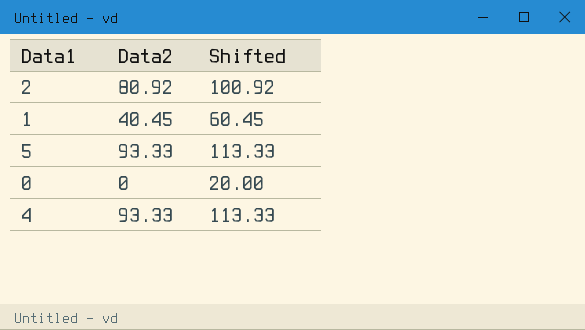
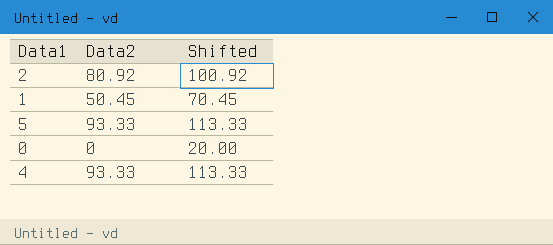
1 | Data2: 40.45 -> 50.45
1 | Shifted: 60.45 -> 70.45

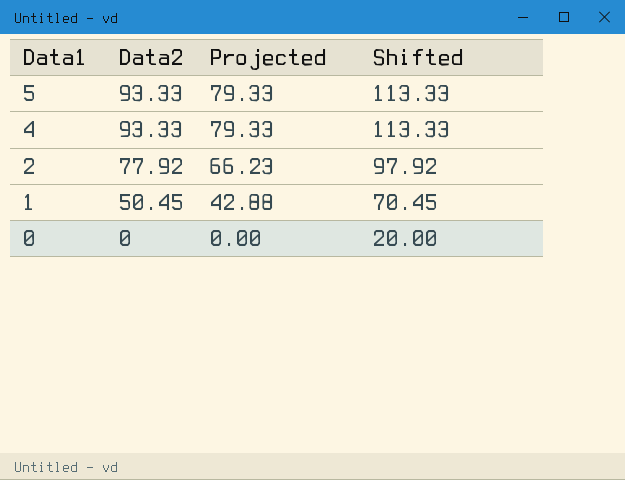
row order: none -> Data1 descending
column Projected | formula: none -> [Data2] * 0.85
2 | Data2: 80.92 -> 77.92
2 | Shifted: 100.92 -> 97.92

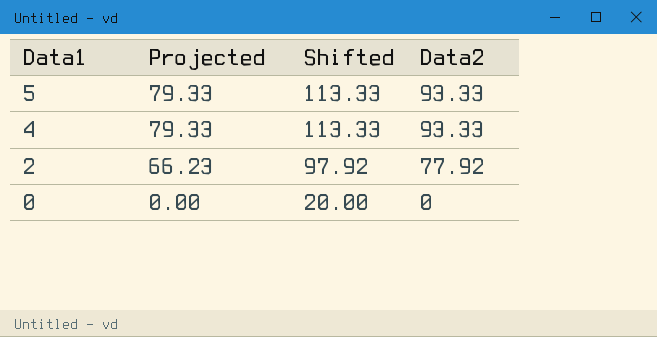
column Data2 | position: 2 -> 4
row 1: 50.45 | 42.88 | 70.45 -> none

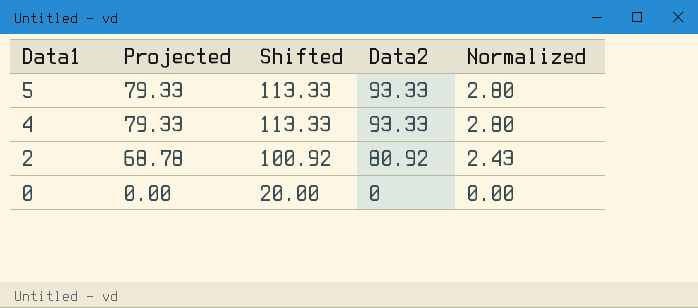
column Normalized | formula: none -> [Data2] * 0.03
2 | Projected: 66.23 -> 68.78
2 | Shifted: 97.92 -> 100.92
2 | Data2: 77.92 -> 80.92

